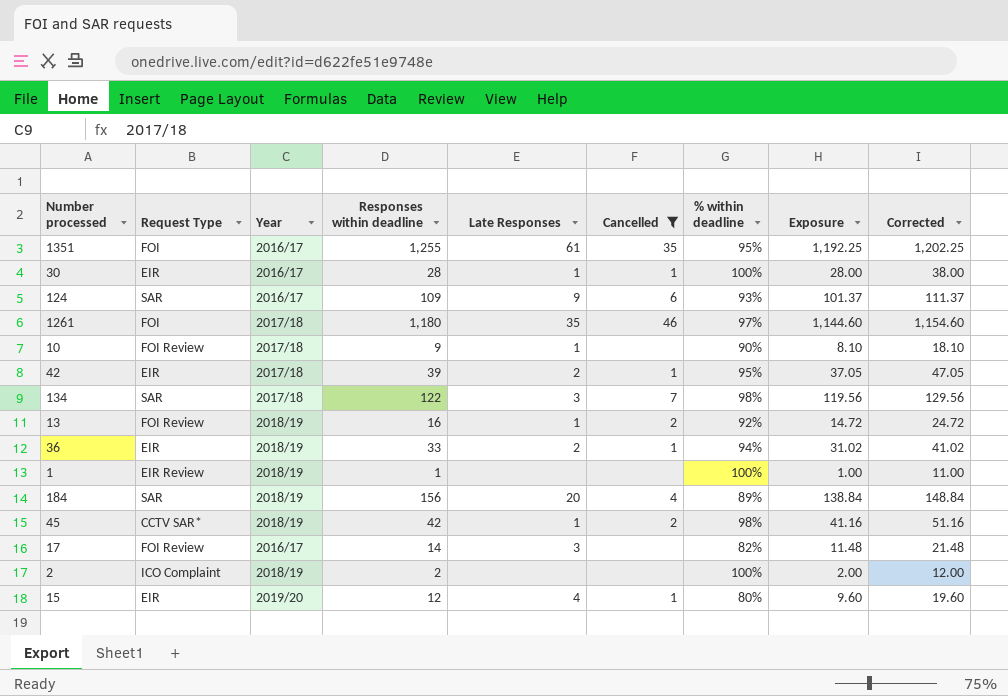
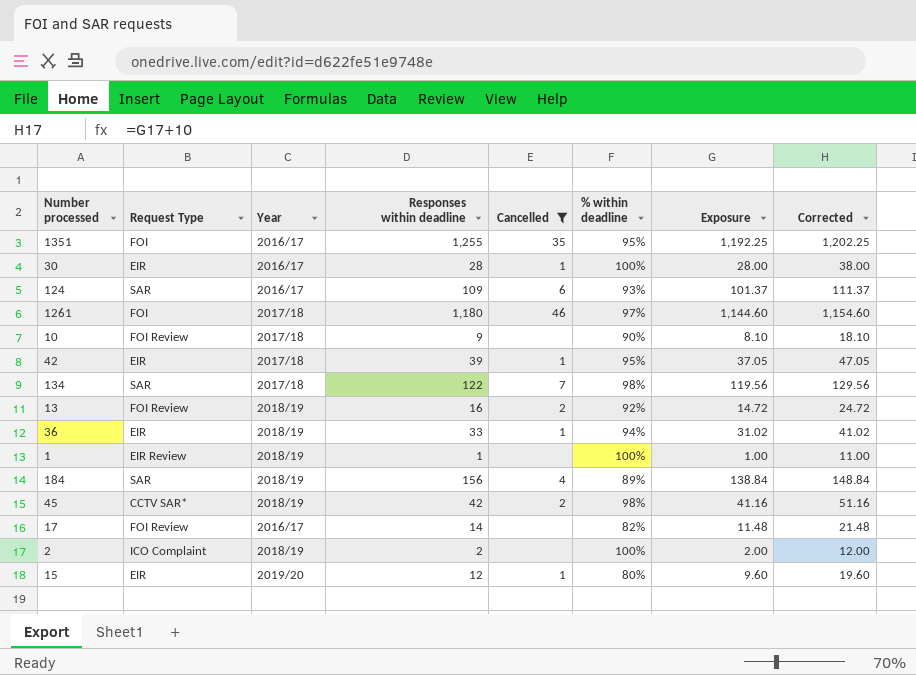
column Late Responses | position: 5 -> none

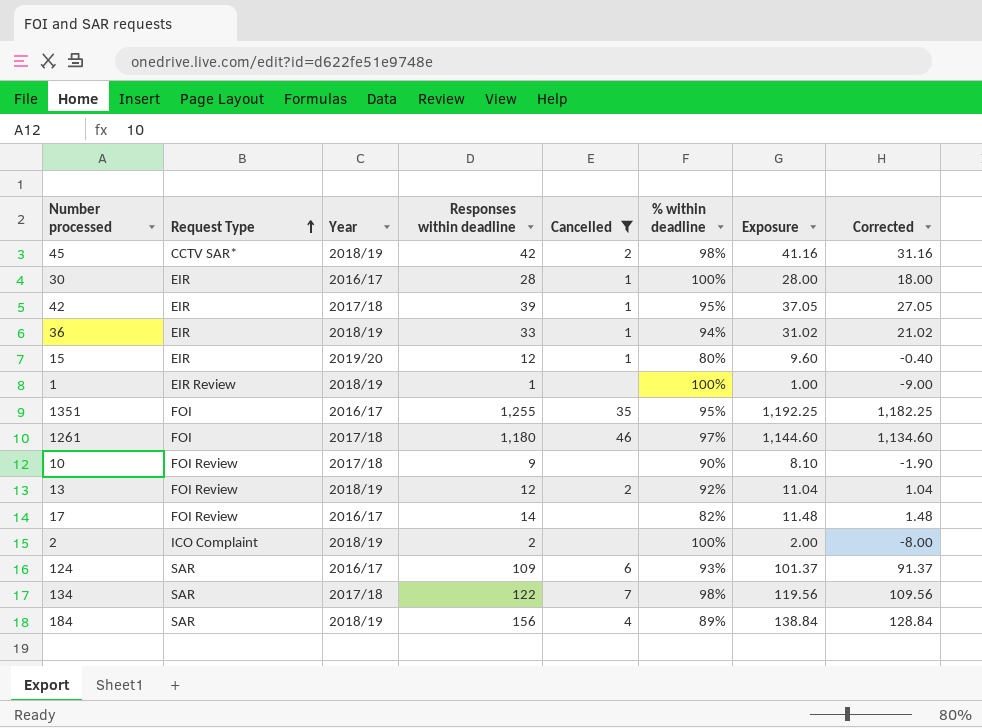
row order: none -> Request Type ascending
column Corrected | formula: [Exposure] + 10 -> [Exposure] - 10
13 | Responses within deadline: 16 -> 12
13 | Exposure: 14.72 -> 11.04

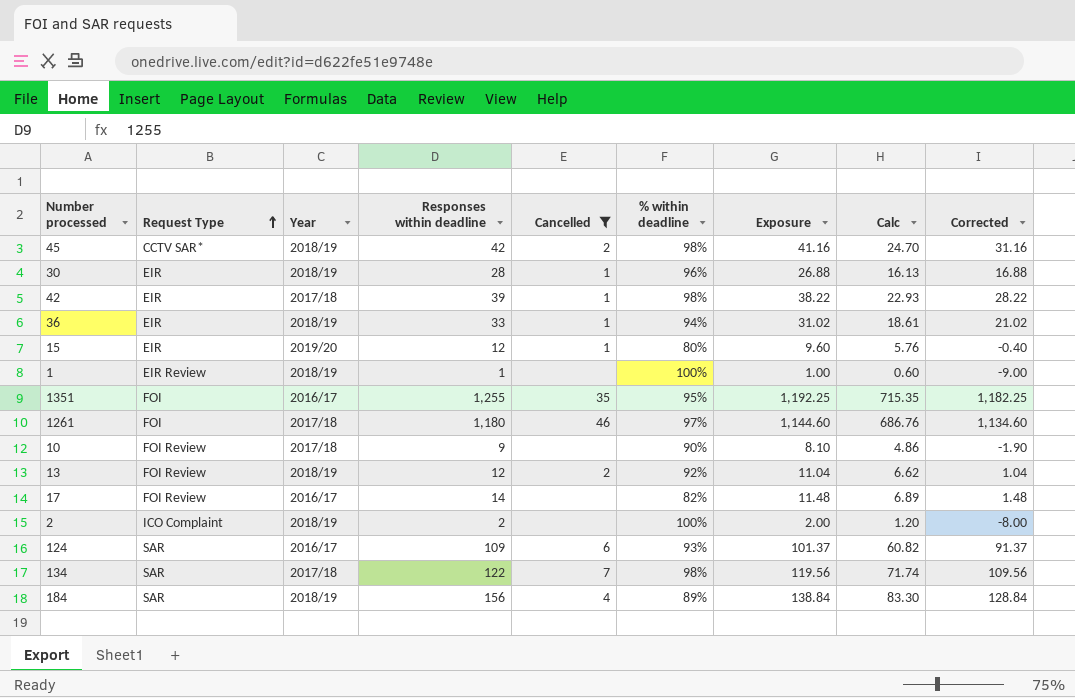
column Calc | formula: none -> [Exposure] * 0.6
30 | Year: 2016/17 -> 2018/19
30 | % within deadline: 100% -> 96%
30 | Exposure: 28.00 -> 26.88
30 | Corrected: 18.00 -> 16.88
42 | % within deadline: 95% -> 98%
42 | Exposure: 37.05 -> 38.22
42 | Corrected: 27.05 -> 28.22

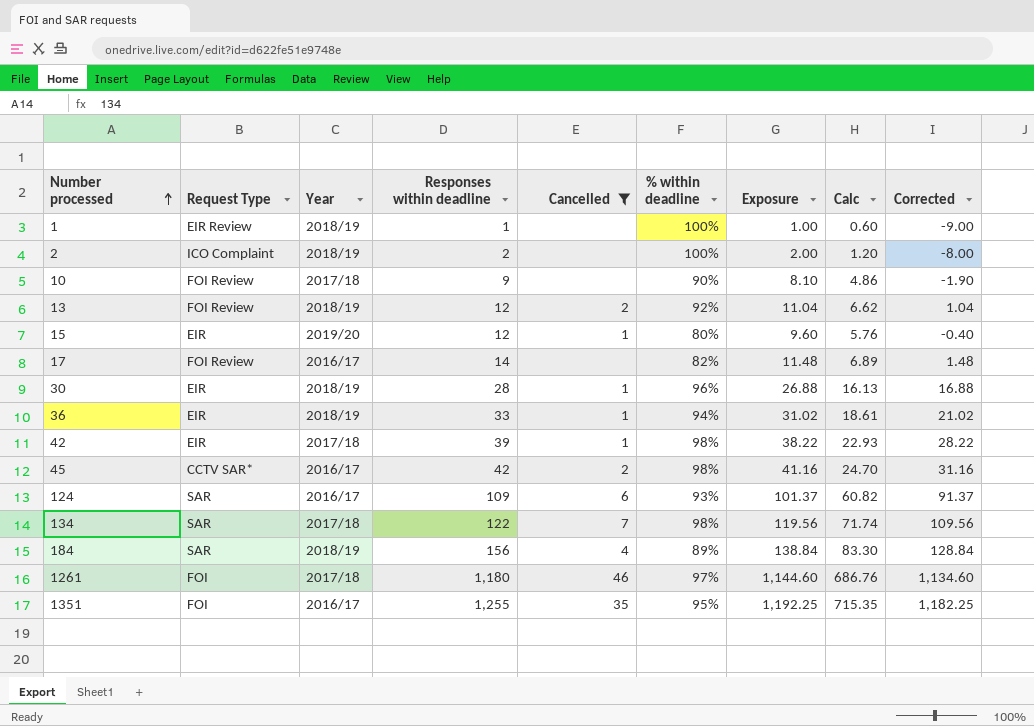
row order: Request Type ascending -> Number processed ascending
45 | Year: 2018/19 -> 2016/17

